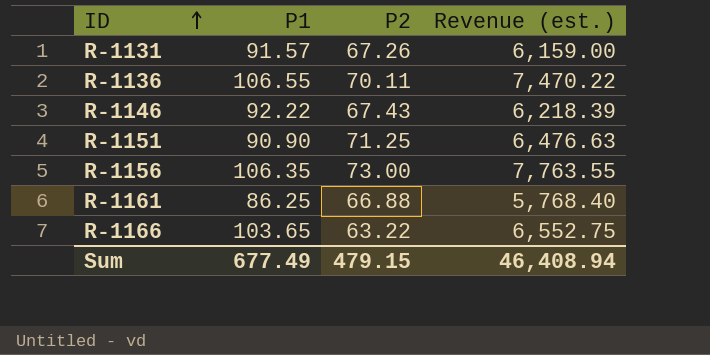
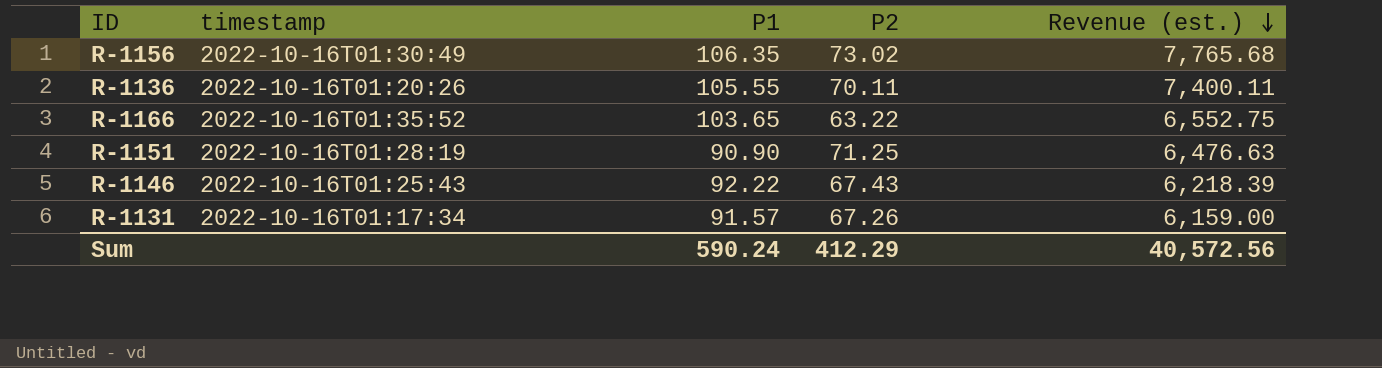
row order: ID ascending -> Revenue (est.) descending
column timestamp | position: none -> 2
row R-1161: 86.25 | 66.88 | 5,768.40 -> none
R-1156 | P2: 73.00 -> 73.02
R-1156 | Revenue (est.): 7,763.55 -> 7,765.68
R-1136 | P1: 106.55 -> 105.55
R-1136 | Revenue (est.): 7,470.22 -> 7,400.11
Sum | P1: 677.49 -> 590.24
Sum | P2: 479.15 -> 412.29
Sum | Revenue (est.): 46,408.94 -> 40,572.56

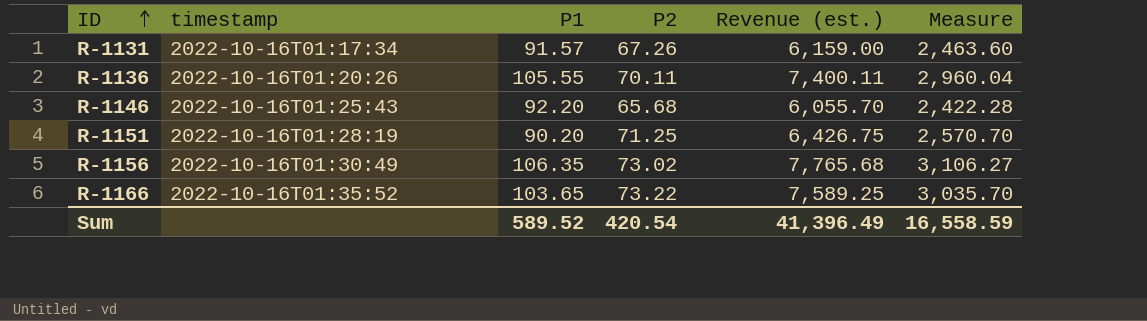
row order: Revenue (est.) descending -> ID ascending
column Measure | formula: none -> [Revenue (est.)] * 0.4
R-1146 | P1: 92.22 -> 92.20
R-1146 | P2: 67.43 -> 65.68
R-1146 | Revenue (est.): 6,218.39 -> 6,055.70
R-1151 | P1: 90.90 -> 90.20
R-1151 | Revenue (est.): 6,476.63 -> 6,426.75
R-1166 | P2: 63.22 -> 73.22
R-1166 | Revenue (est.): 6,552.75 -> 7,589.25
Sum | P1: 590.24 -> 589.52
Sum | P2: 412.29 -> 420.54
Sum | Revenue (est.): 40,572.56 -> 41,396.49

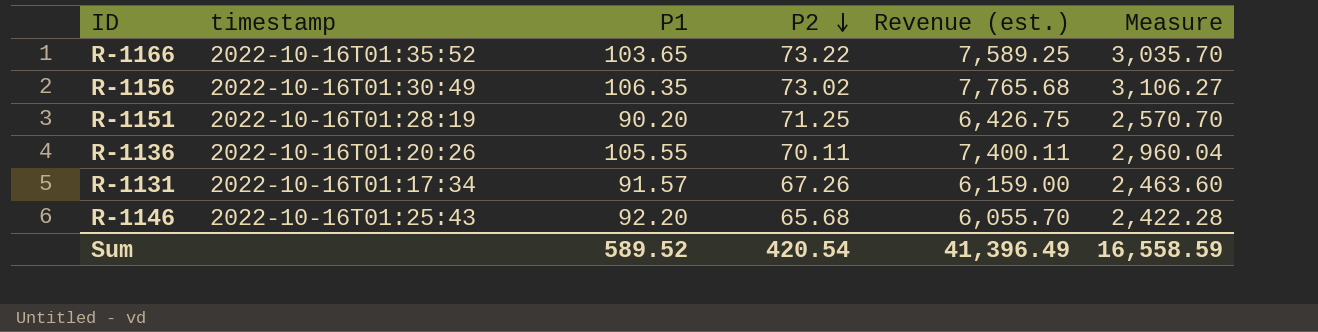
row order: ID ascending -> P2 descending

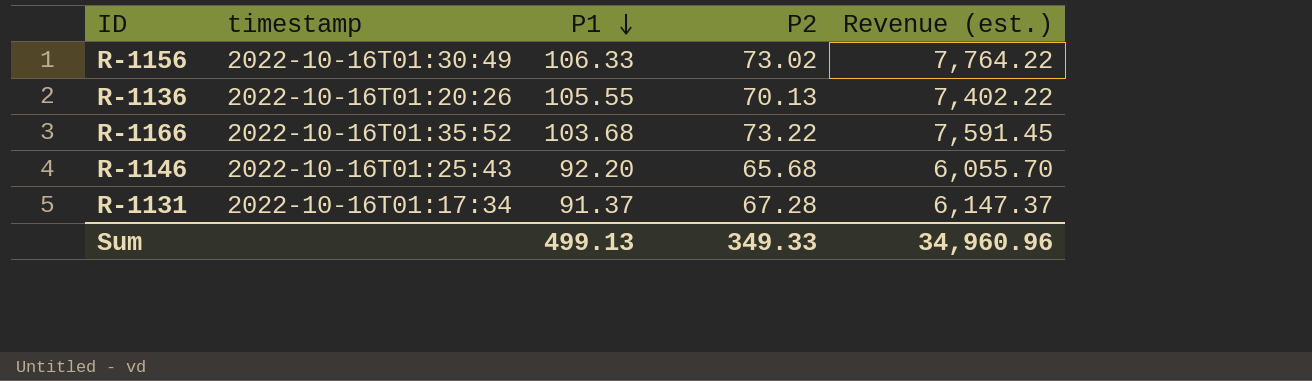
row order: P2 descending -> P1 descending
column Measure | formula: [Revenue (est.)] * 0.4 -> none
row R-1151: 2022-10-16T01:28:19 | 90.20 | 71.25 | 6,426.75 | 2,570.70 -> none
R-1156 | P1: 106.35 -> 106.33
R-1156 | Revenue (est.): 7,765.68 -> 7,764.22
R-1136 | P2: 70.11 -> 70.13
R-1136 | Revenue (est.): 7,400.11 -> 7,402.22
R-1166 | P1: 103.65 -> 103.68
R-1166 | Revenue (est.): 7,589.25 -> 7,591.45
R-1131 | P1: 91.57 -> 91.37
R-1131 | P2: 67.26 -> 67.28
R-1131 | Revenue (est.): 6,159.00 -> 6,147.37
Sum | P1: 589.52 -> 499.13
Sum | P2: 420.54 -> 349.33
Sum | Revenue (est.): 41,396.49 -> 34,960.96

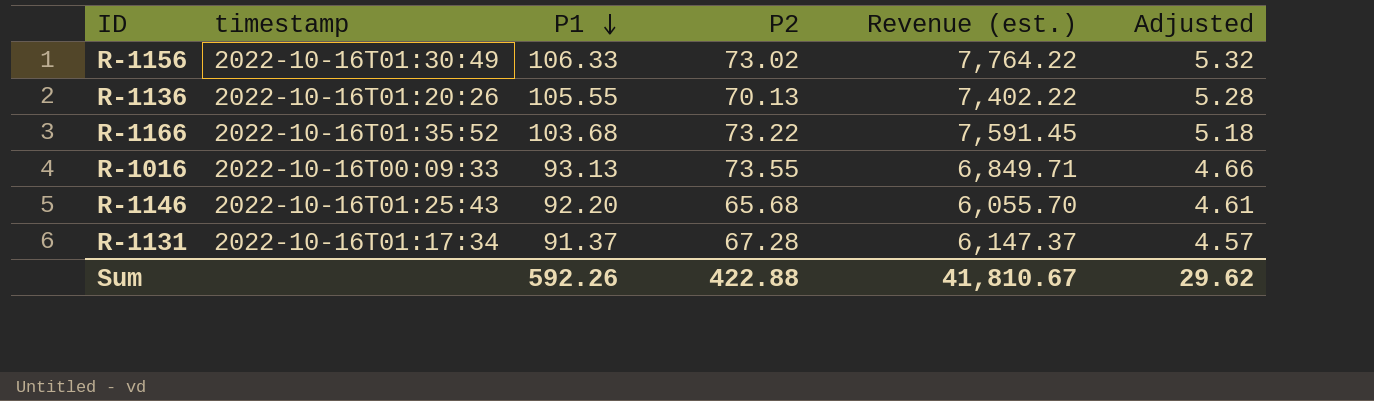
column Adjusted | formula: none -> [P1] * 0.05
row R-1016: none -> 2022-10-16T00:09:33 | 93.13 | 73.55 | 6,849.71 | 4.66
Sum | P1: 499.13 -> 592.26
Sum | P2: 349.33 -> 422.88
Sum | Revenue (est.): 34,960.96 -> 41,810.67

